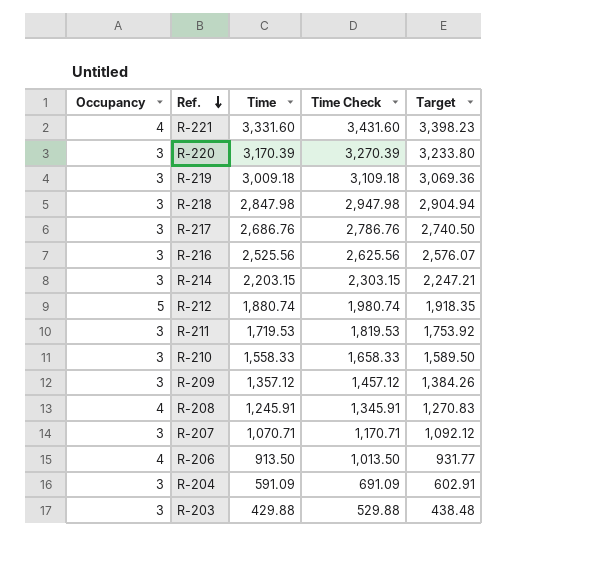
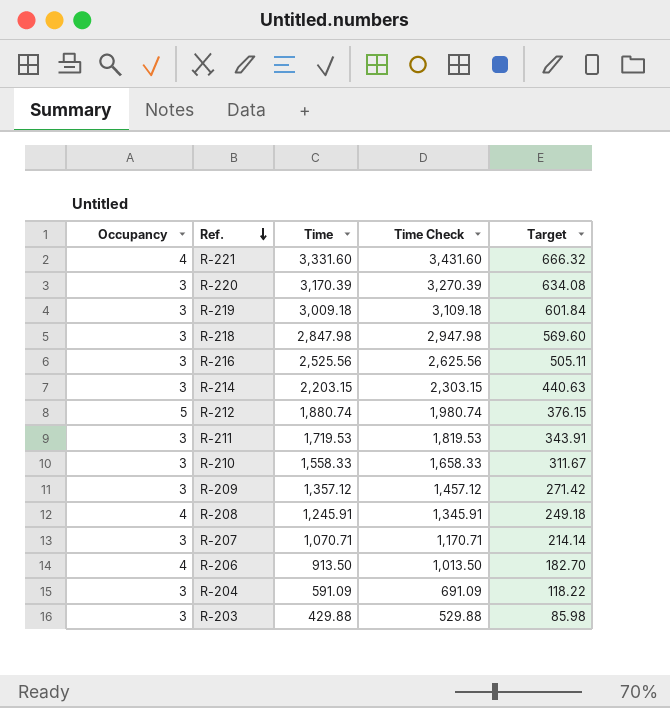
column Target | formula: [Time] * 1.02 -> [Time] * 0.2
row R-217: 3 | 2,686.76 | 2,786.76 | 2,740.50 -> none

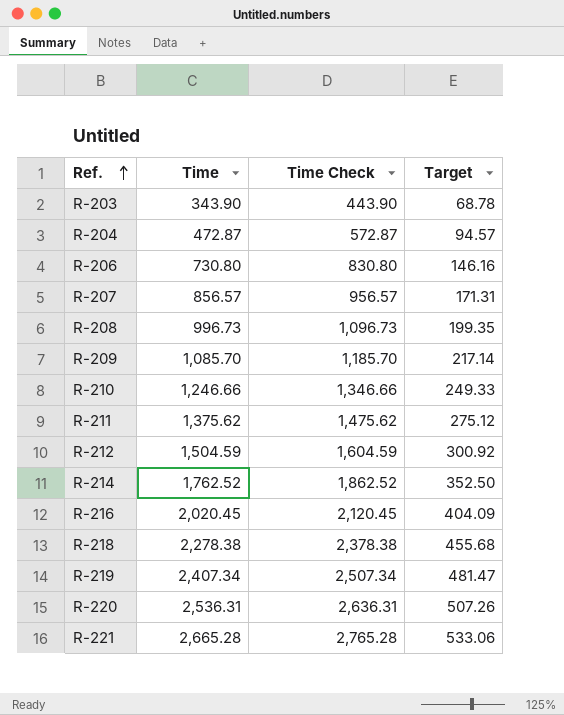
row order: Ref. descending -> Ref. ascending
column Occupancy | position: 1 -> none
R-203 | Time: 429.88 -> 343.90
R-203 | Time Check: 529.88 -> 443.90
R-203 | Target: 85.98 -> 68.78
R-204 | Time: 591.09 -> 472.87
R-204 | Time Check: 691.09 -> 572.87
R-204 | Target: 118.22 -> 94.57
R-206 | Time: 913.50 -> 730.80
R-206 | Time Check: 1,013.50 -> 830.80
R-206 | Target: 182.70 -> 146.16
R-207 | Time: 1,070.71 -> 856.57
R-207 | Time Check: 1,170.71 -> 956.57
R-207 | Target: 214.14 -> 171.31
R-208 | Time: 1,245.91 -> 996.73
R-208 | Time Check: 1,345.91 -> 1,096.73
R-208 | Target: 249.18 -> 199.35
R-209 | Time: 1,357.12 -> 1,085.70
R-209 | Time Check: 1,457.12 -> 1,185.70
R-209 | Target: 271.42 -> 217.14
R-210 | Time: 1,558.33 -> 1,246.66
R-210 | Time Check: 1,658.33 -> 1,346.66
R-210 | Target: 311.67 -> 249.33
R-211 | Time: 1,719.53 -> 1,375.62
R-211 | Time Check: 1,819.53 -> 1,475.62
R-211 | Target: 343.91 -> 275.12
R-212 | Time: 1,880.74 -> 1,504.59
R-212 | Time Check: 1,980.74 -> 1,604.59
R-212 | Target: 376.15 -> 300.92
R-214 | Time: 2,203.15 -> 1,762.52
R-214 | Time Check: 2,303.15 -> 1,862.52
R-214 | Target: 440.63 -> 352.50
R-216 | Time: 2,525.56 -> 2,020.45
R-216 | Time Check: 2,625.56 -> 2,120.45
R-216 | Target: 505.11 -> 404.09
R-218 | Time: 2,847.98 -> 2,278.38
R-218 | Time Check: 2,947.98 -> 2,378.38
R-218 | Target: 569.60 -> 455.68
R-219 | Time: 3,009.18 -> 2,407.34
R-219 | Time Check: 3,109.18 -> 2,507.34
R-219 | Target: 601.84 -> 481.47
R-220 | Time: 3,170.39 -> 2,536.31
R-220 | Time Check: 3,270.39 -> 2,636.31
R-220 | Target: 634.08 -> 507.26
R-221 | Time: 3,331.60 -> 2,665.28
R-221 | Time Check: 3,431.60 -> 2,765.28
R-221 | Target: 666.32 -> 533.06

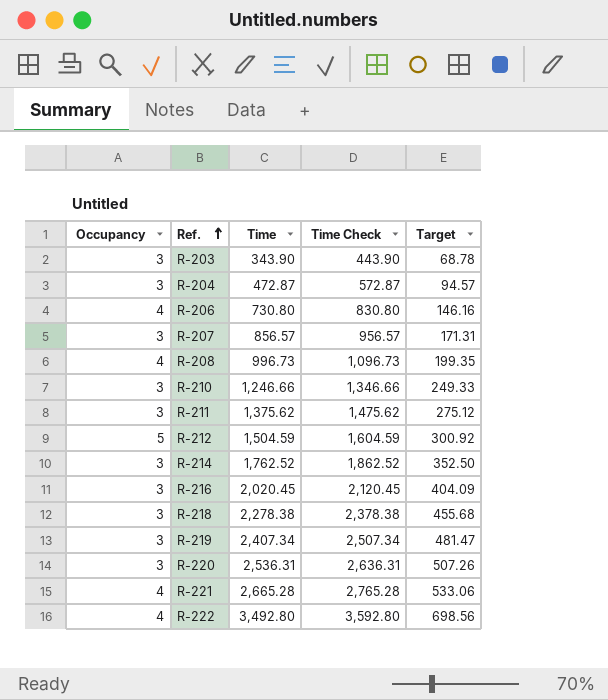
column Occupancy | position: none -> 1
row R-209: 1,085.70 | 1,185.70 | 217.14 -> none
row R-222: none -> 4 | 3,492.80 | 3,592.80 | 698.56

